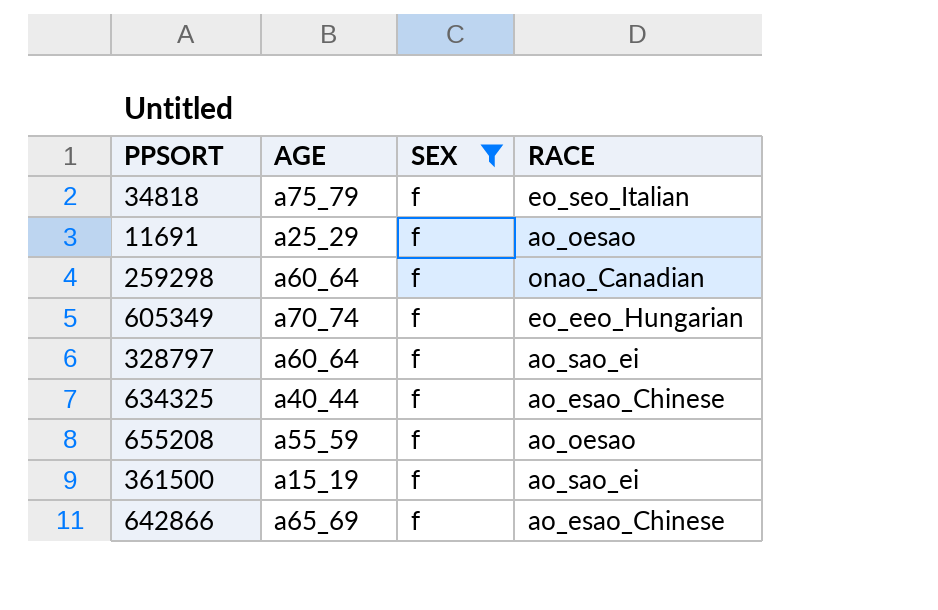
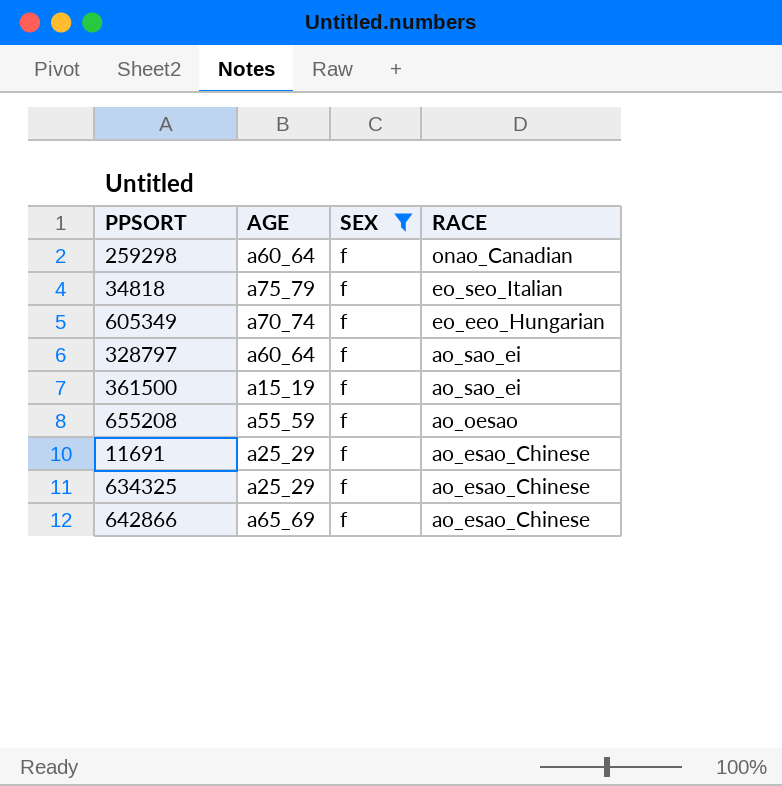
row order: none -> RACE descending
11691 | RACE: ao_oesao -> ao_esao_Chinese
634325 | AGE: a40_44 -> a25_29

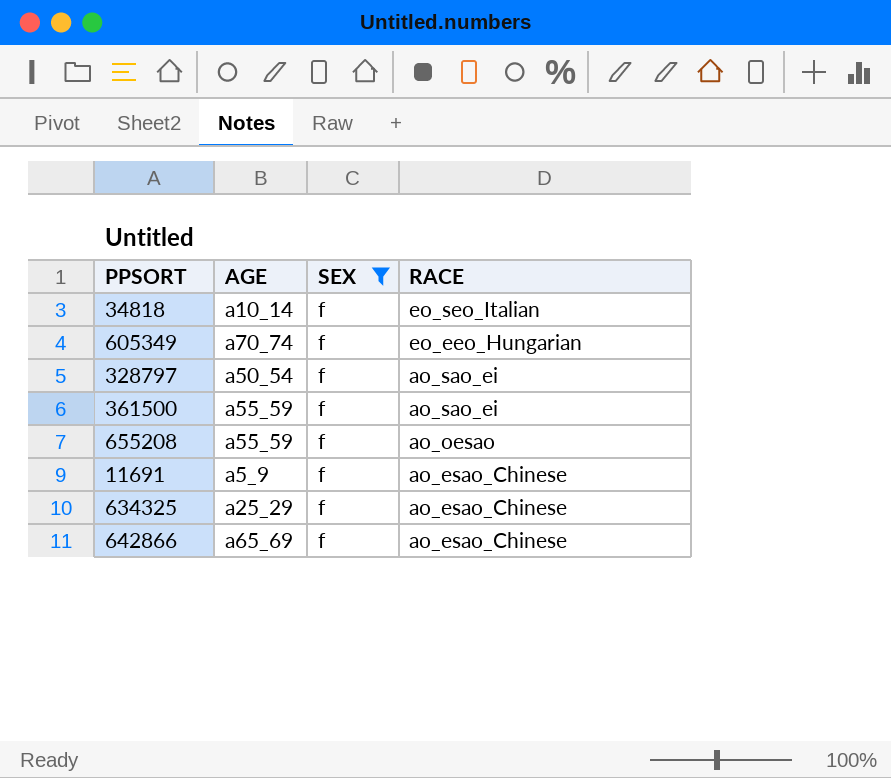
row 259298: a60_64 | f | onao_Canadian -> none
34818 | AGE: a75_79 -> a10_14
328797 | AGE: a60_64 -> a50_54
361500 | AGE: a15_19 -> a55_59
11691 | AGE: a25_29 -> a5_9

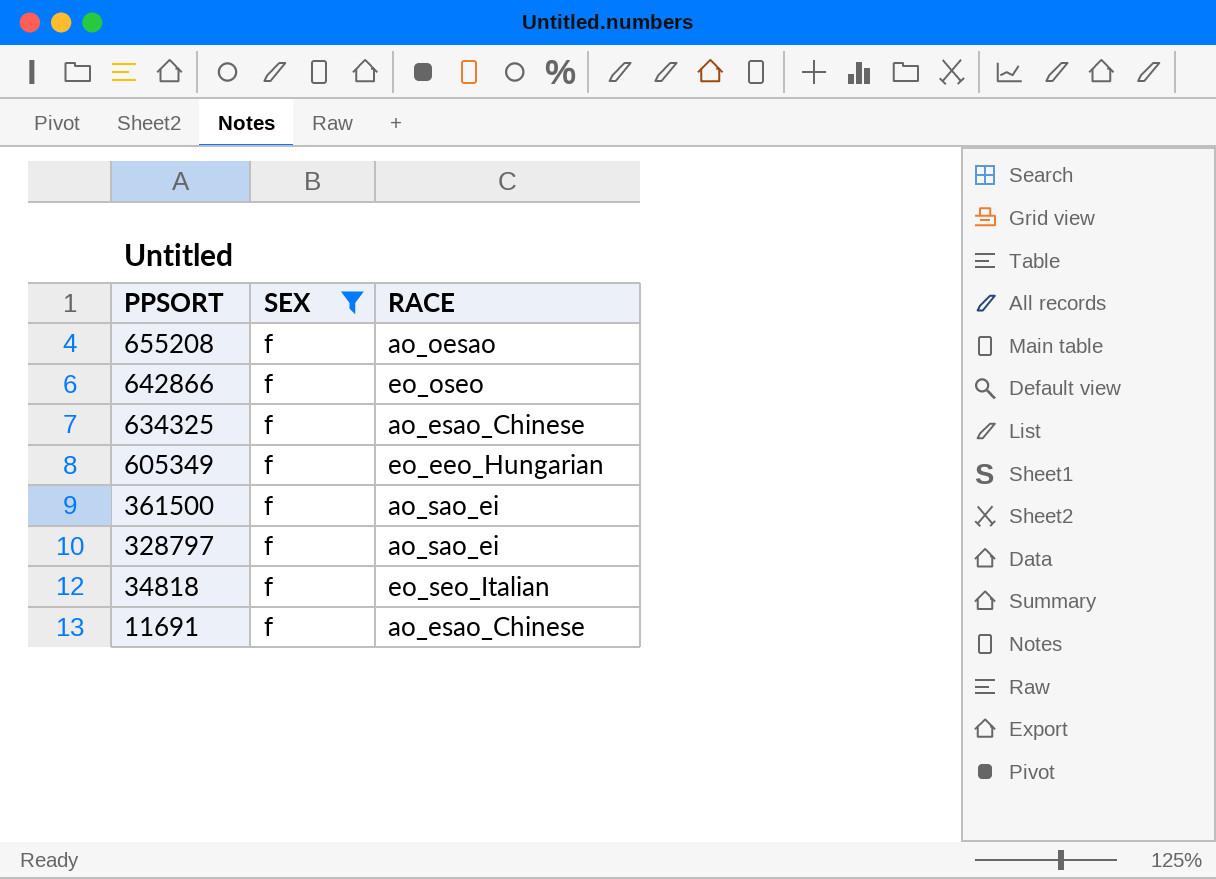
row order: RACE descending -> PPSORT descending
column AGE | position: 2 -> none
642866 | RACE: ao_esao_Chinese -> eo_oseo

